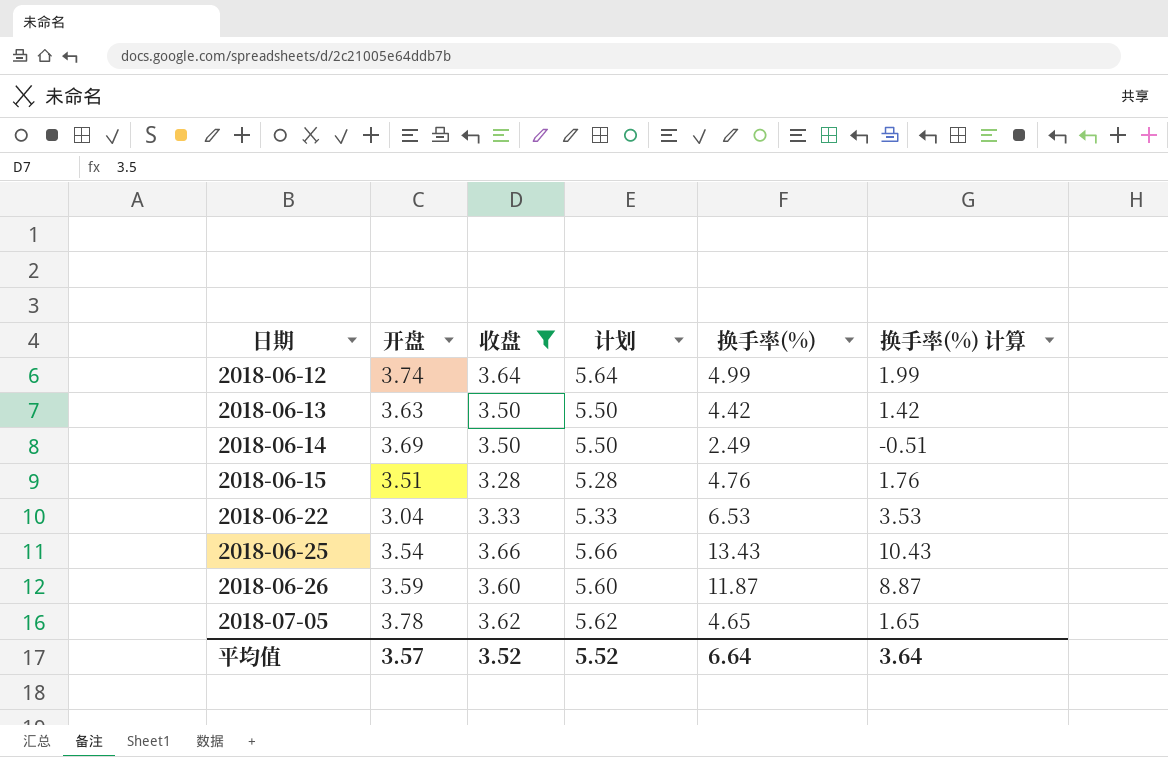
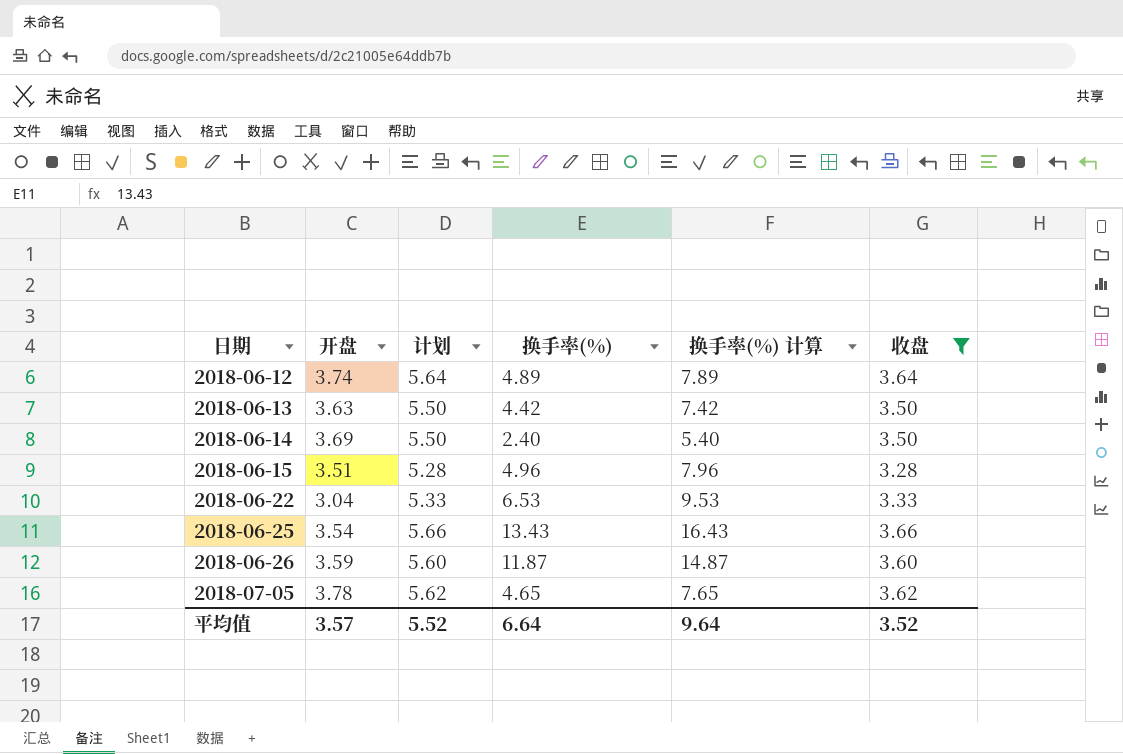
column 换手率(%) 计算 | formula: [换手率(%)] - 3 -> [换手率(%)] + 3
column 收盘 | position: 3 -> 6
2018-06-12 | 换手率(%): 4.99 -> 4.89
2018-06-14 | 换手率(%): 2.49 -> 2.40
2018-06-15 | 换手率(%): 4.76 -> 4.96
平均值 | 换手率(%) 计算: 3.64 -> 9.64

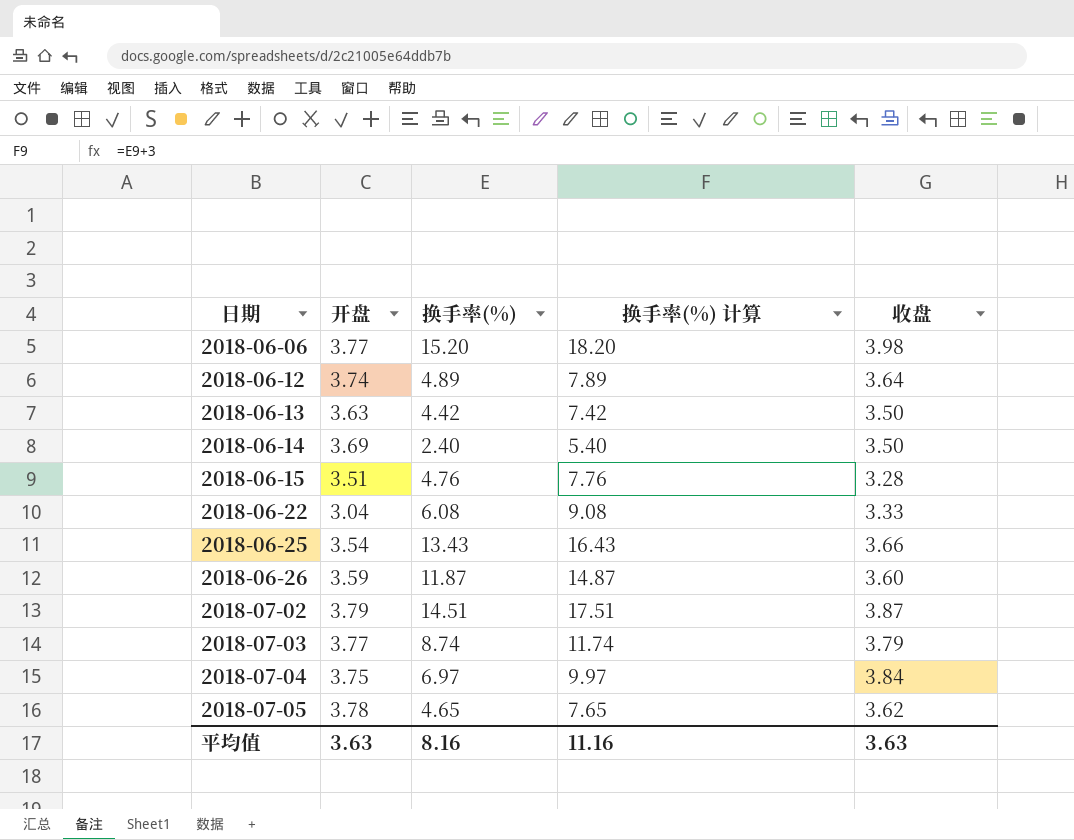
filter: 收盘 <= 3.66 -> none
column 计划 | formula: [收盘] + 2 -> none
2018-06-15 | 换手率(%): 4.96 -> 4.76
2018-06-15 | 换手率(%) 计算: 7.96 -> 7.76
2018-06-22 | 换手率(%): 6.53 -> 6.08
2018-06-22 | 换手率(%) 计算: 9.53 -> 9.08
平均值 | 开盘: 3.57 -> 3.63
平均值 | 换手率(%): 6.64 -> 8.16
平均值 | 换手率(%) 计算: 9.64 -> 11.16
平均值 | 收盘: 3.52 -> 3.63

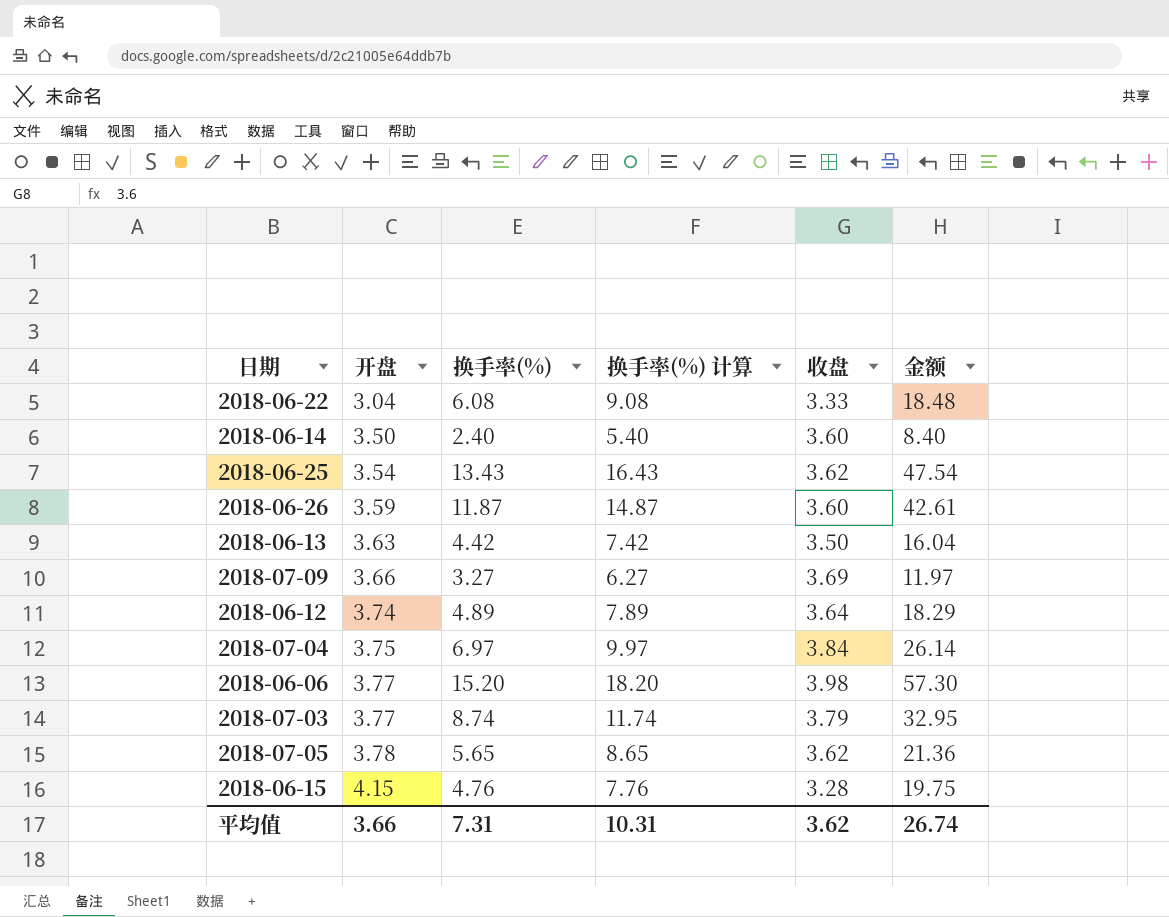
row order: 日期 ascending -> 开盘 ascending
column 金额 | formula: none -> [开盘] * [换手率(%)]
row 2018-07-02: 3.79 | 14.51 | 17.51 | 3.87 -> none
2018-06-14 | 开盘: 3.69 -> 3.50
2018-06-14 | 收盘: 3.50 -> 3.60
2018-06-25 | 收盘: 3.66 -> 3.62
row 2018-07-09: none -> 3.66 | 3.27 | 6.27 | 3.69 | 11.97
2018-07-05 | 换手率(%): 4.65 -> 5.65
2018-07-05 | 换手率(%) 计算: 7.65 -> 8.65
2018-06-15 | 开盘: 3.51 -> 4.15
平均值 | 开盘: 3.63 -> 3.66
平均值 | 换手率(%): 8.16 -> 7.31
平均值 | 换手率(%) 计算: 11.16 -> 10.31
平均值 | 收盘: 3.63 -> 3.62

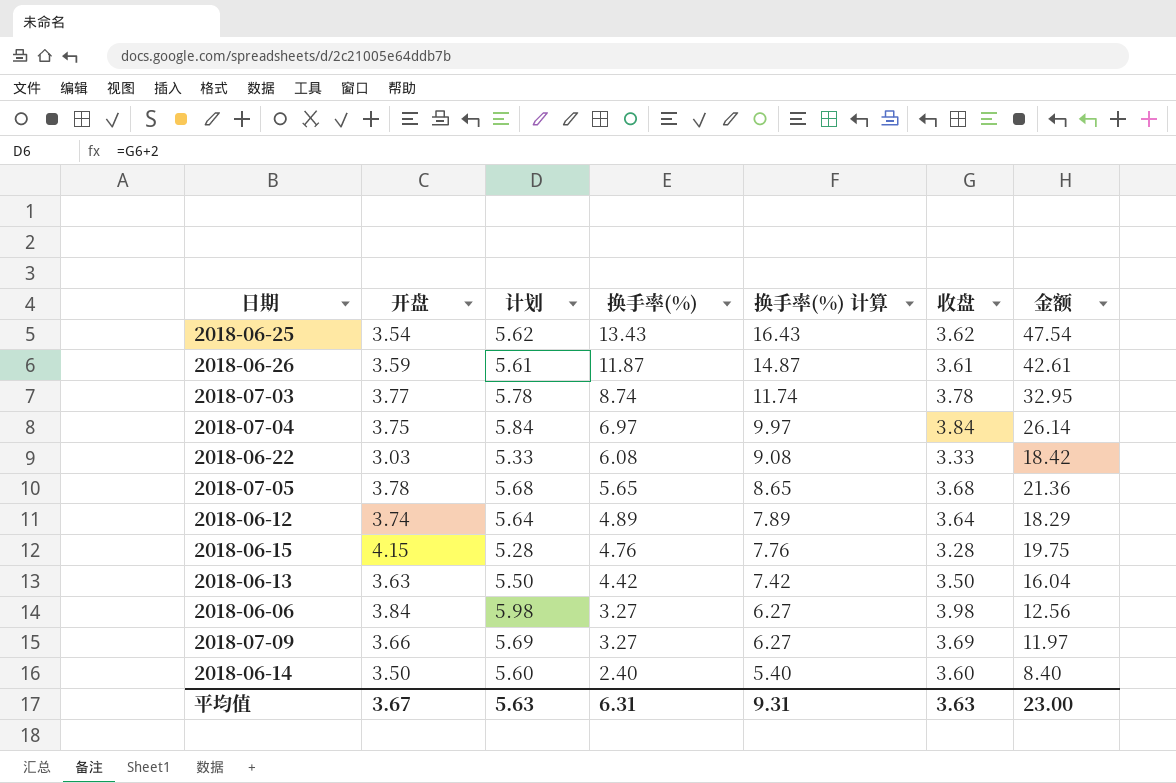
row order: 开盘 ascending -> 换手率(%) descending
column 计划 | formula: none -> [收盘] + 2
2018-06-26 | 收盘: 3.60 -> 3.61
2018-07-03 | 收盘: 3.79 -> 3.78
2018-06-22 | 开盘: 3.04 -> 3.03
2018-06-22 | 金额: 18.48 -> 18.42
2018-07-05 | 收盘: 3.62 -> 3.68
2018-06-06 | 开盘: 3.77 -> 3.84
2018-06-06 | 换手率(%): 15.20 -> 3.27
2018-06-06 | 换手率(%) 计算: 18.20 -> 6.27
2018-06-06 | 金额: 57.30 -> 12.56
平均值 | 开盘: 3.66 -> 3.67
平均值 | 换手率(%): 7.31 -> 6.31
平均值 | 换手率(%) 计算: 10.31 -> 9.31
平均值 | 收盘: 3.62 -> 3.63
平均值 | 金额: 26.74 -> 23.00

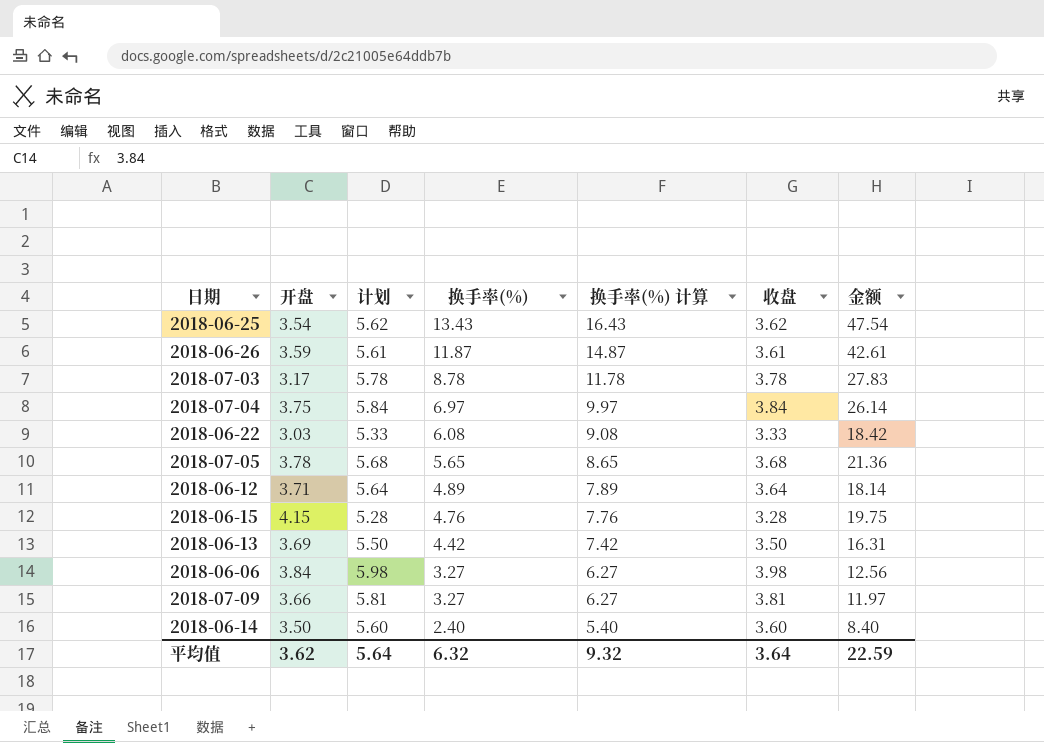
2018-07-03 | 开盘: 3.77 -> 3.17
2018-07-03 | 换手率(%): 8.74 -> 8.78
2018-07-03 | 换手率(%) 计算: 11.74 -> 11.78
2018-07-03 | 金额: 32.95 -> 27.83
2018-06-12 | 开盘: 3.74 -> 3.71
2018-06-12 | 金额: 18.29 -> 18.14
2018-06-13 | 开盘: 3.63 -> 3.69
2018-06-13 | 金额: 16.04 -> 16.31
2018-07-09 | 计划: 5.69 -> 5.81
2018-07-09 | 收盘: 3.69 -> 3.81
平均值 | 开盘: 3.67 -> 3.62
平均值 | 计划: 5.63 -> 5.64
平均值 | 换手率(%): 6.31 -> 6.32
平均值 | 换手率(%) 计算: 9.31 -> 9.32
平均值 | 收盘: 3.63 -> 3.64
平均值 | 金额: 23.00 -> 22.59

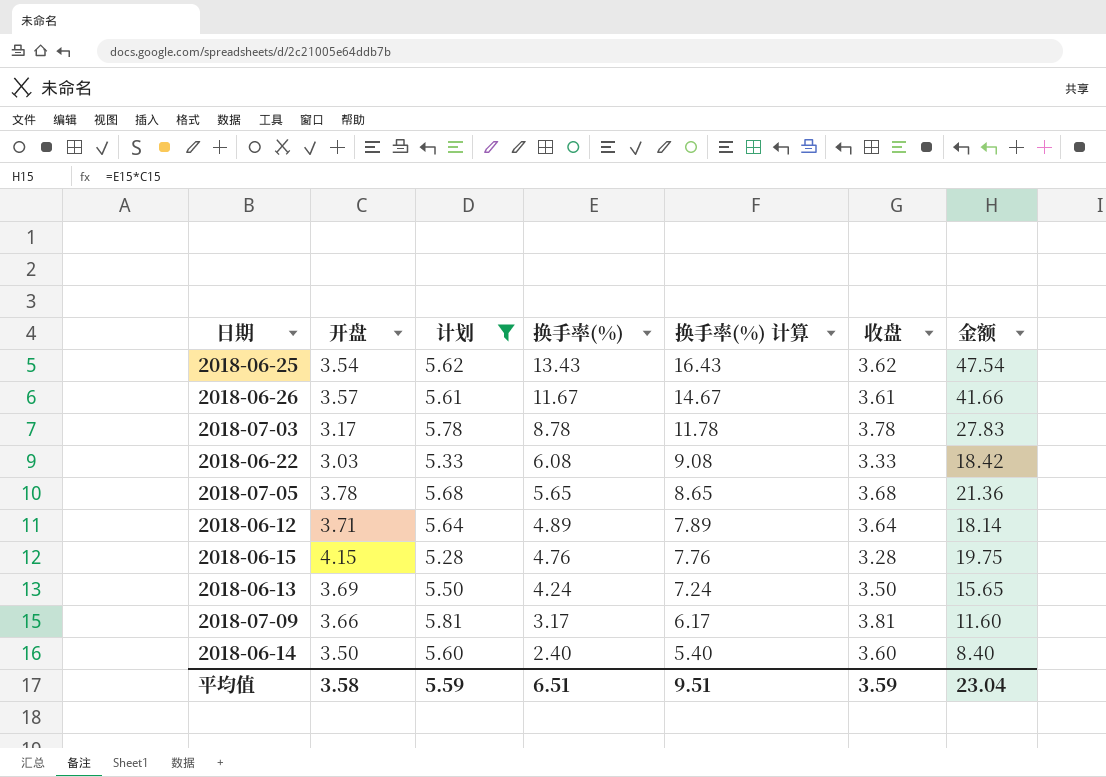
filter: none -> 计划 <= 5.81
2018-06-26 | 开盘: 3.59 -> 3.57
2018-06-26 | 换手率(%): 11.87 -> 11.67
2018-06-26 | 换手率(%) 计算: 14.87 -> 14.67
2018-06-26 | 金额: 42.61 -> 41.66
2018-06-13 | 换手率(%): 4.42 -> 4.24
2018-06-13 | 换手率(%) 计算: 7.42 -> 7.24
2018-06-13 | 金额: 16.31 -> 15.65
2018-07-09 | 换手率(%): 3.27 -> 3.17
2018-07-09 | 换手率(%) 计算: 6.27 -> 6.17
2018-07-09 | 金额: 11.97 -> 11.60
平均值 | 开盘: 3.62 -> 3.58
平均值 | 计划: 5.64 -> 5.59
平均值 | 换手率(%): 6.32 -> 6.51
平均值 | 换手率(%) 计算: 9.32 -> 9.51
平均值 | 收盘: 3.64 -> 3.59
平均值 | 金额: 22.59 -> 23.04

